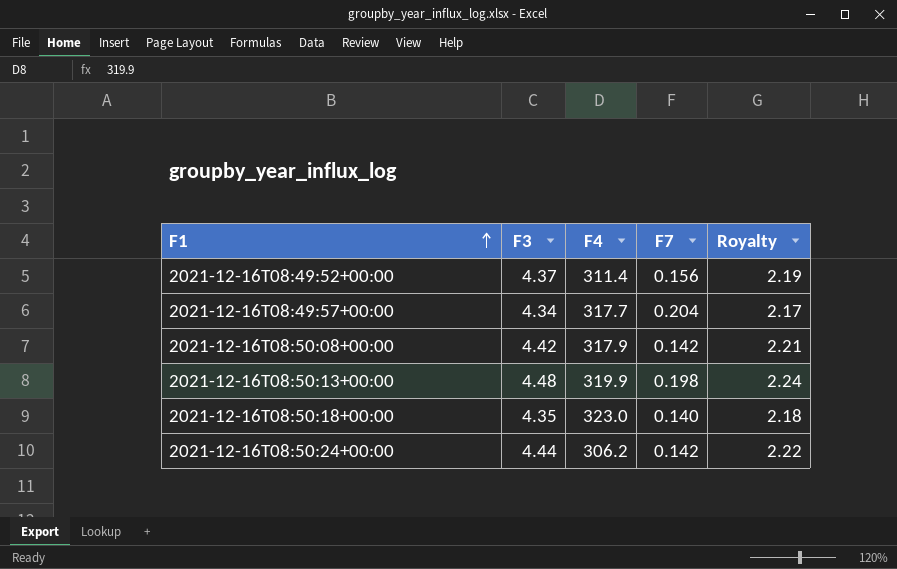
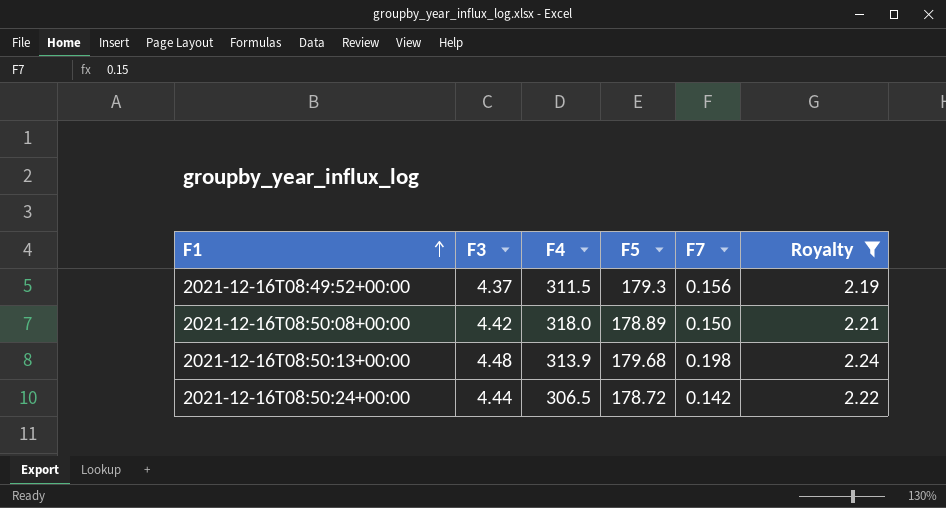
filter: none -> Royalty >= 2.19
column F5 | position: none -> 4
2021-12-16T08:49:52+00:00 | F4: 311.4 -> 311.5
2021-12-16T08:50:08+00:00 | F4: 317.9 -> 318.0
2021-12-16T08:50:08+00:00 | F7: 0.142 -> 0.150
2021-12-16T08:50:13+00:00 | F4: 319.9 -> 313.9
2021-12-16T08:50:24+00:00 | F4: 306.2 -> 306.5

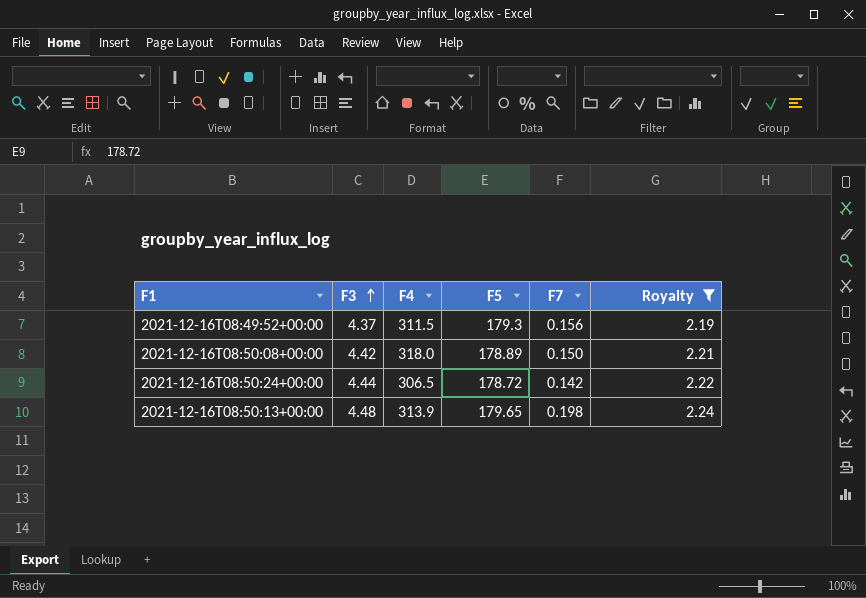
row order: F1 ascending -> F3 ascending
2021-12-16T08:50:13+00:00 | F5: 179.68 -> 179.65

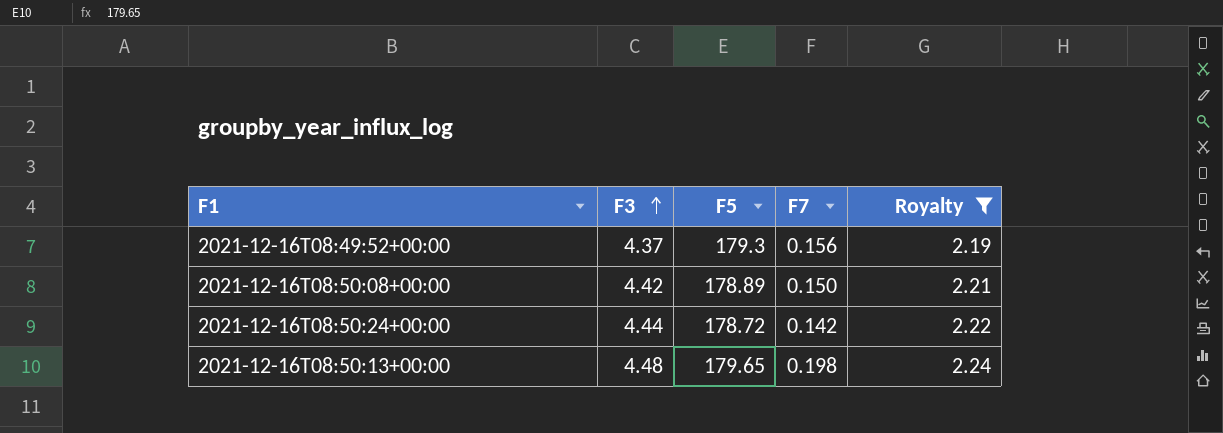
column F4 | position: 3 -> none

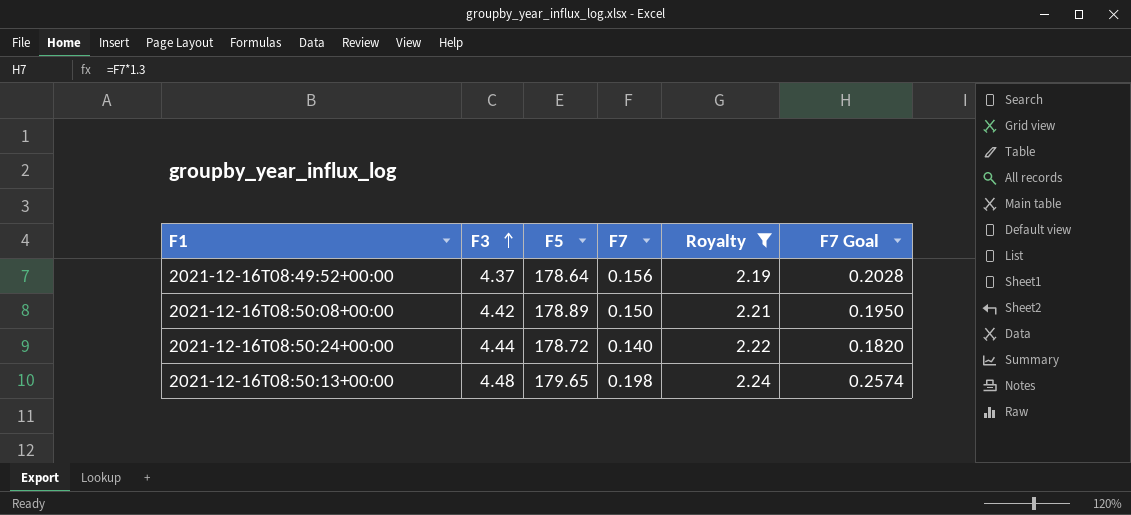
column F7 Goal | formula: none -> [F7] * 1.3
2021-12-16T08:49:52+00:00 | F5: 179.3 -> 178.64
2021-12-16T08:50:24+00:00 | F7: 0.142 -> 0.140

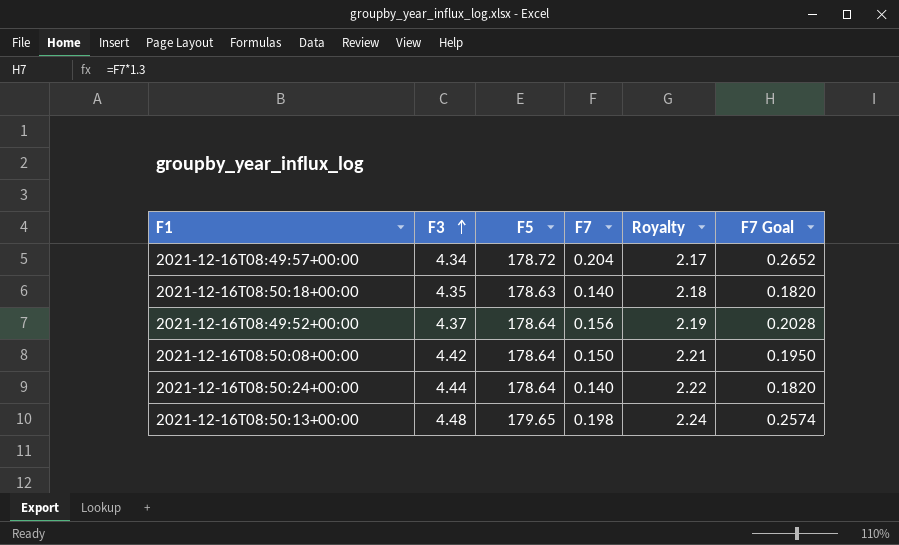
filter: Royalty >= 2.19 -> none
2021-12-16T08:50:08+00:00 | F5: 178.89 -> 178.64
2021-12-16T08:50:24+00:00 | F5: 178.72 -> 178.64

